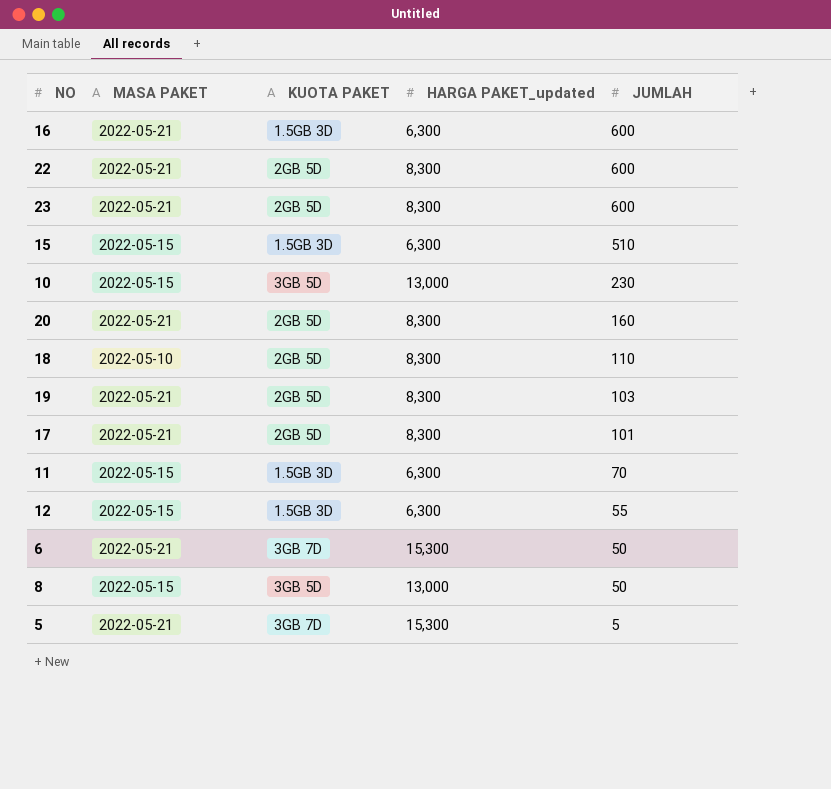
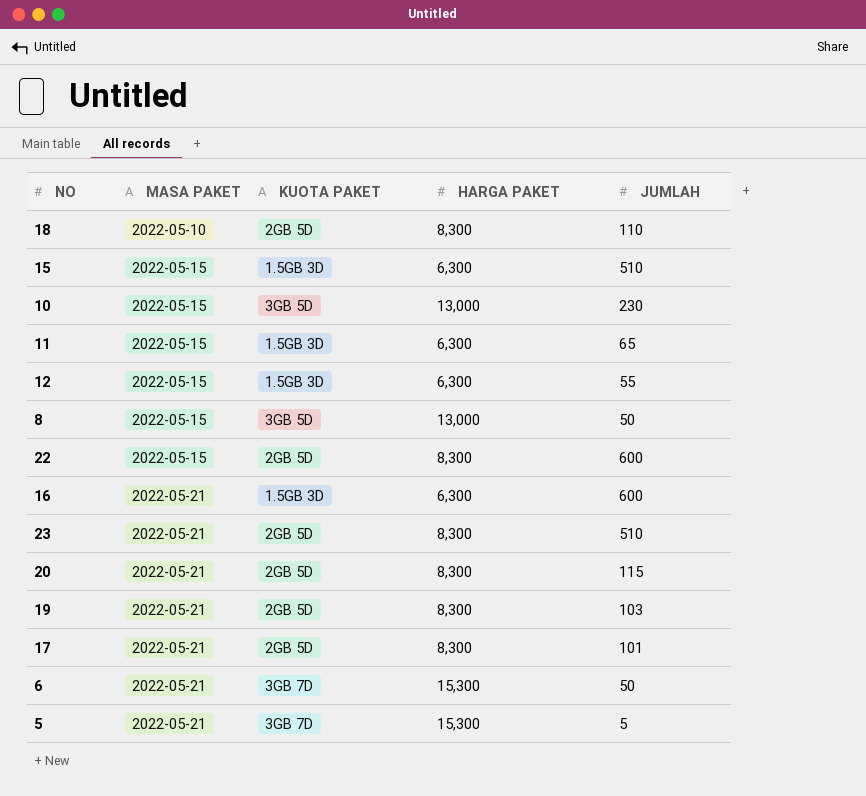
row order: JUMLAH descending -> MASA PAKET ascending
column name: HARGA PAKET_updated -> HARGA PAKET
11 | JUMLAH: 70 -> 65
22 | MASA PAKET: 2022-05-21 -> 2022-05-15
23 | JUMLAH: 600 -> 510
20 | JUMLAH: 160 -> 115

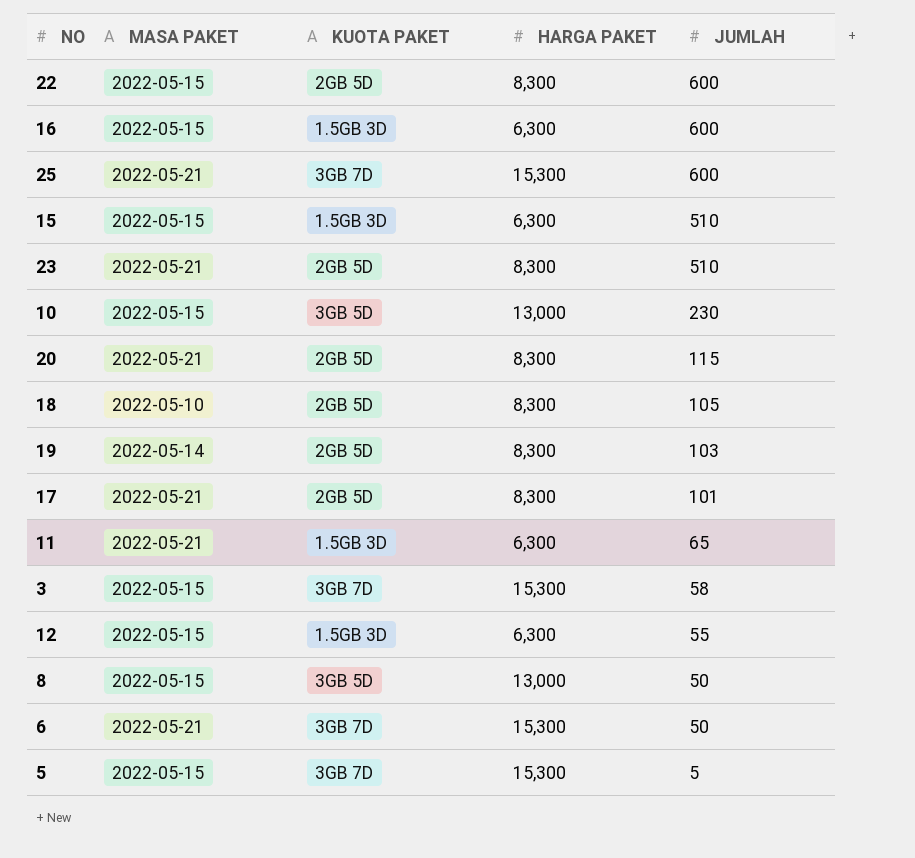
row order: MASA PAKET ascending -> JUMLAH descending
16 | MASA PAKET: 2022-05-21 -> 2022-05-15
row 25: none -> 2022-05-21 | 3GB 7D | 15,300 | 600
18 | JUMLAH: 110 -> 105
19 | MASA PAKET: 2022-05-21 -> 2022-05-14
11 | MASA PAKET: 2022-05-15 -> 2022-05-21
row 3: none -> 2022-05-15 | 3GB 7D | 15,300 | 58
5 | MASA PAKET: 2022-05-21 -> 2022-05-15

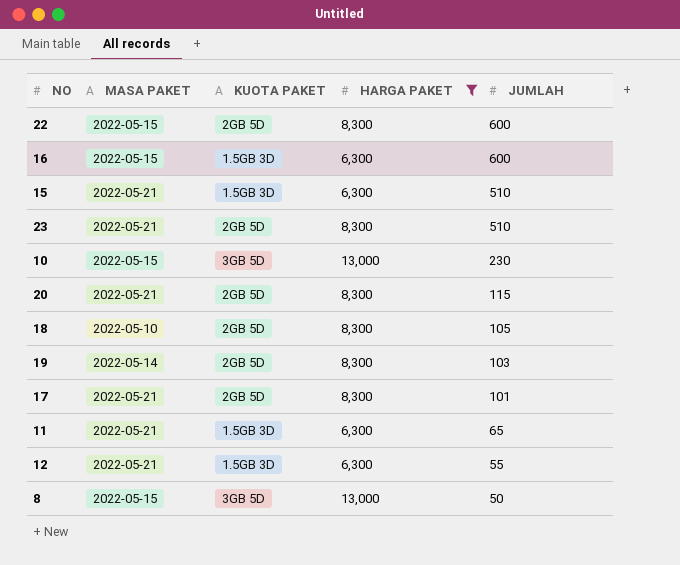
filter: none -> HARGA PAKET != 15,300
15 | MASA PAKET: 2022-05-15 -> 2022-05-21
12 | MASA PAKET: 2022-05-15 -> 2022-05-21

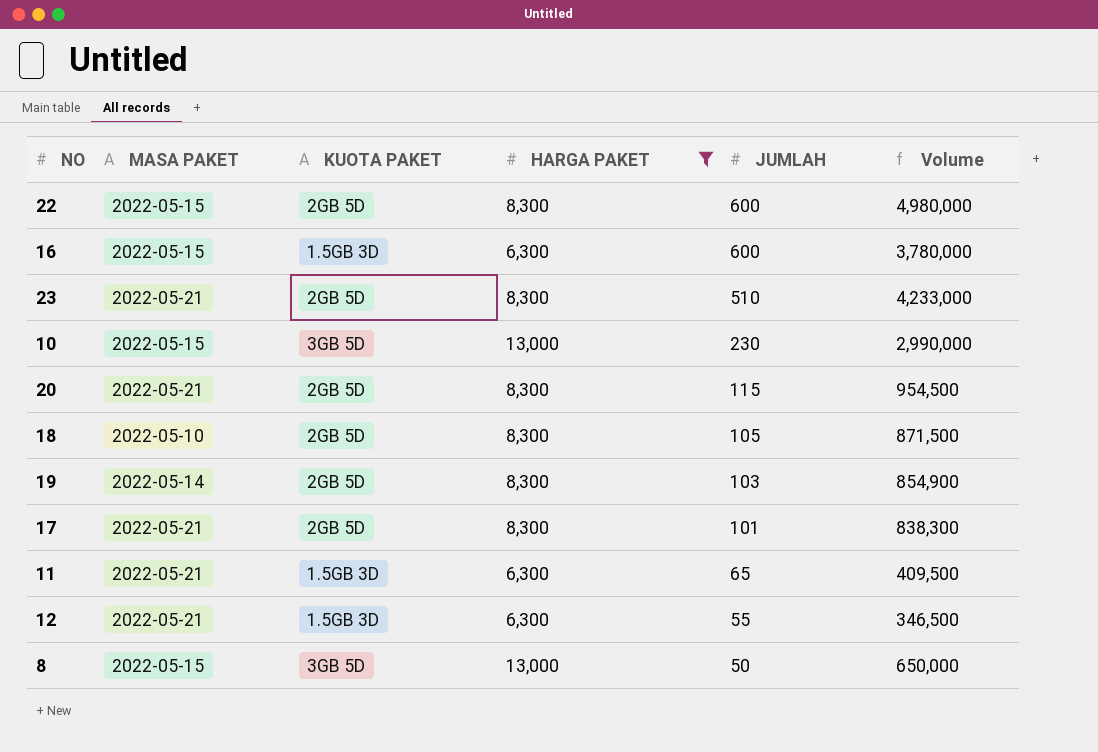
column Volume | formula: none -> [HARGA PAKET] * [JUMLAH]
row 15: 2022-05-21 | 1.5GB 3D | 6,300 | 510 -> none

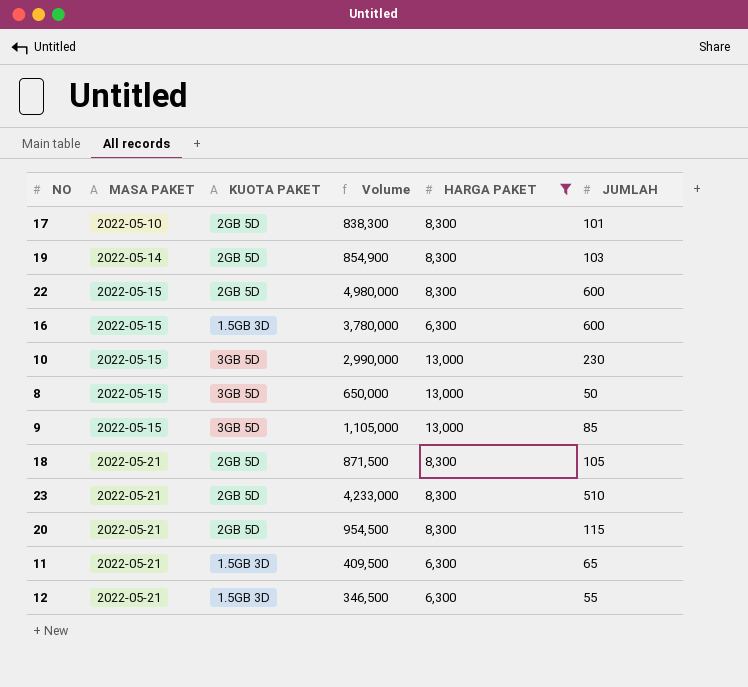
row order: JUMLAH descending -> MASA PAKET ascending
column Volume | position: 6 -> 4
17 | MASA PAKET: 2022-05-21 -> 2022-05-10
row 9: none -> 2022-05-15 | 3GB 5D | 1,105,000 | 13,000 | 85
18 | MASA PAKET: 2022-05-10 -> 2022-05-21

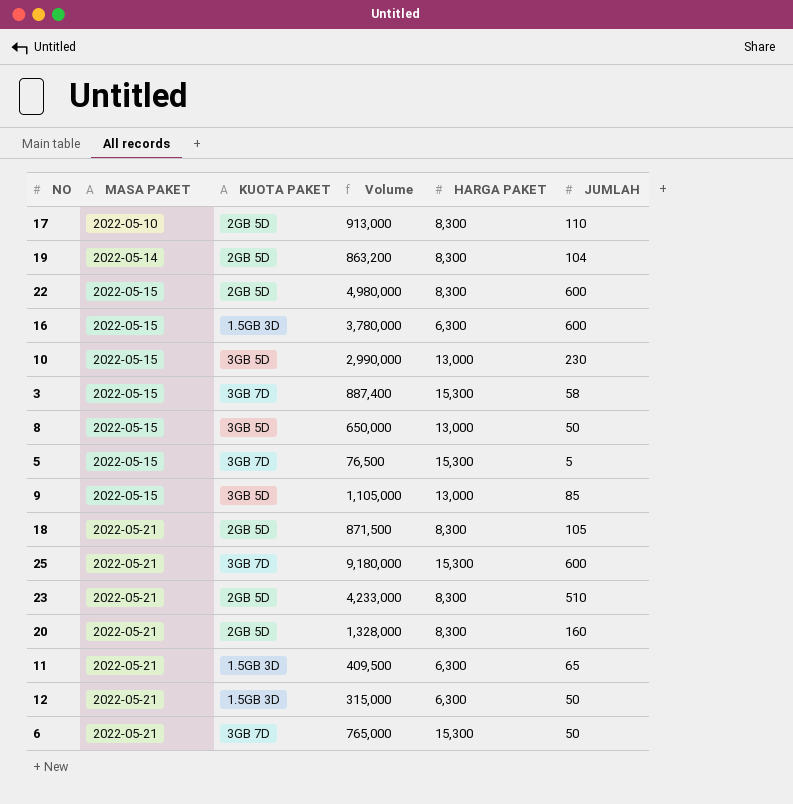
filter: HARGA PAKET != 15,300 -> none
17 | Volume: 838,300 -> 913,000
17 | JUMLAH: 101 -> 110
19 | Volume: 854,900 -> 863,200
19 | JUMLAH: 103 -> 104
20 | Volume: 954,500 -> 1,328,000
20 | JUMLAH: 115 -> 160
12 | Volume: 346,500 -> 315,000
12 | JUMLAH: 55 -> 50

